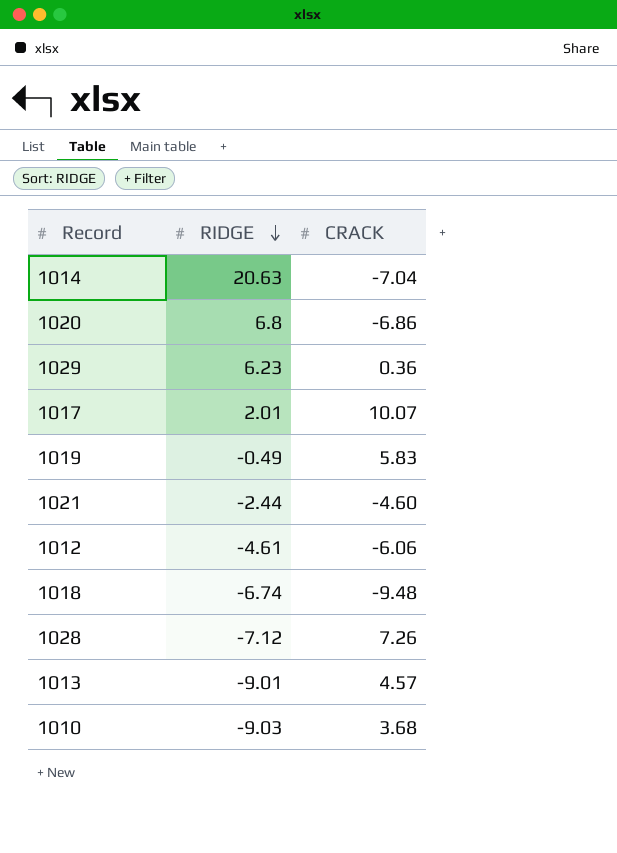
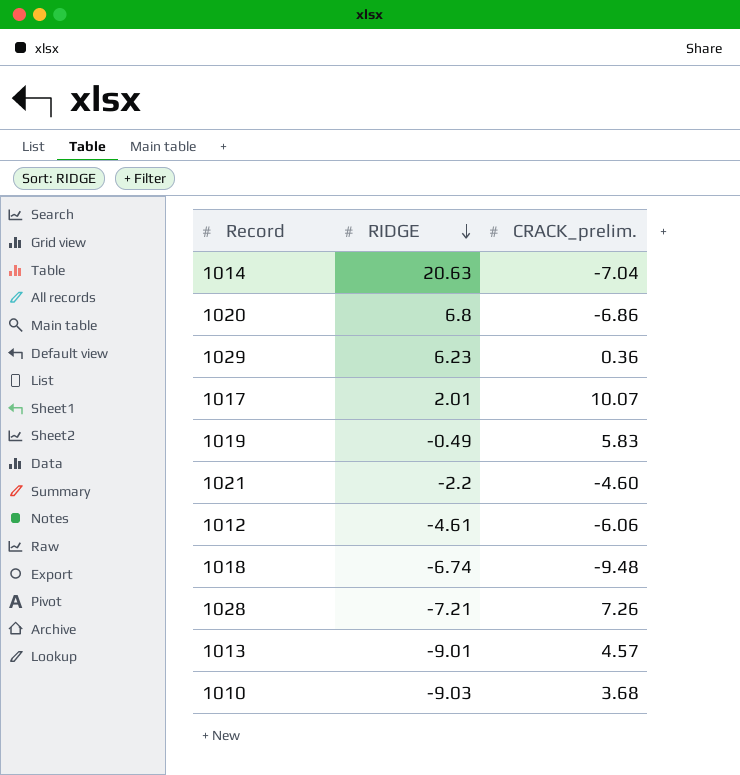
column name: CRACK -> CRACK_prelim.
1021 | RIDGE: -2.44 -> -2.2
1028 | RIDGE: -7.12 -> -7.21

